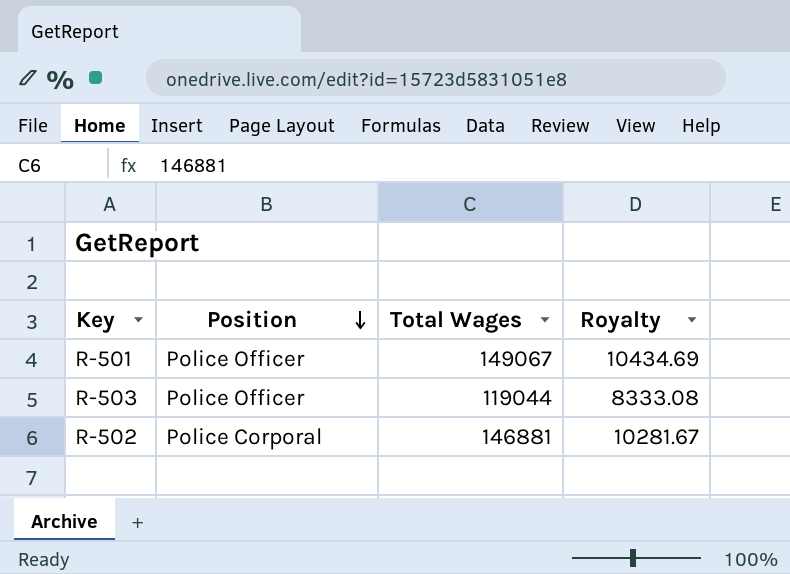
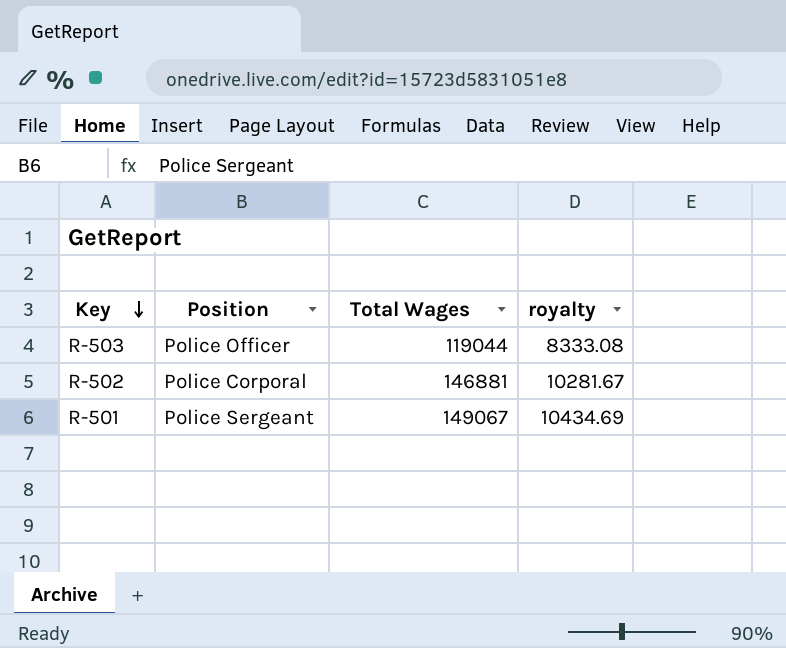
row order: Position descending -> Key descending
column name: Royalty -> royalty
R-501 | Position: Police Officer -> Police Sergeant

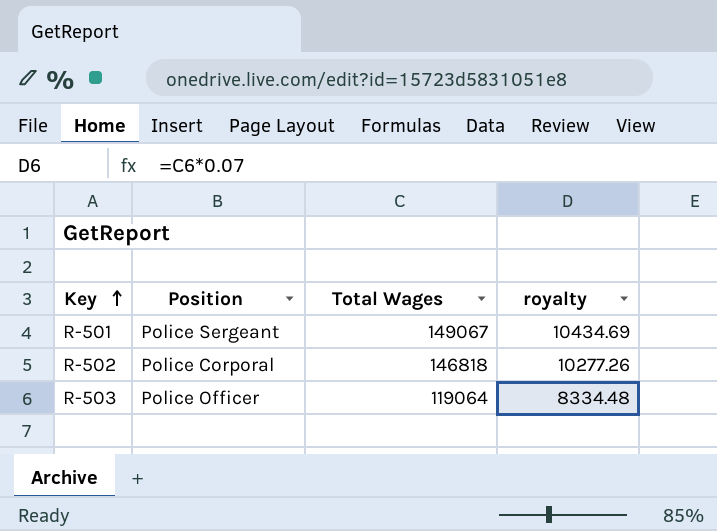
row order: Key descending -> Key ascending
R-502 | Total Wages: 146881 -> 146818
R-502 | royalty: 10281.67 -> 10277.26
R-503 | Total Wages: 119044 -> 119064
R-503 | royalty: 8333.08 -> 8334.48

